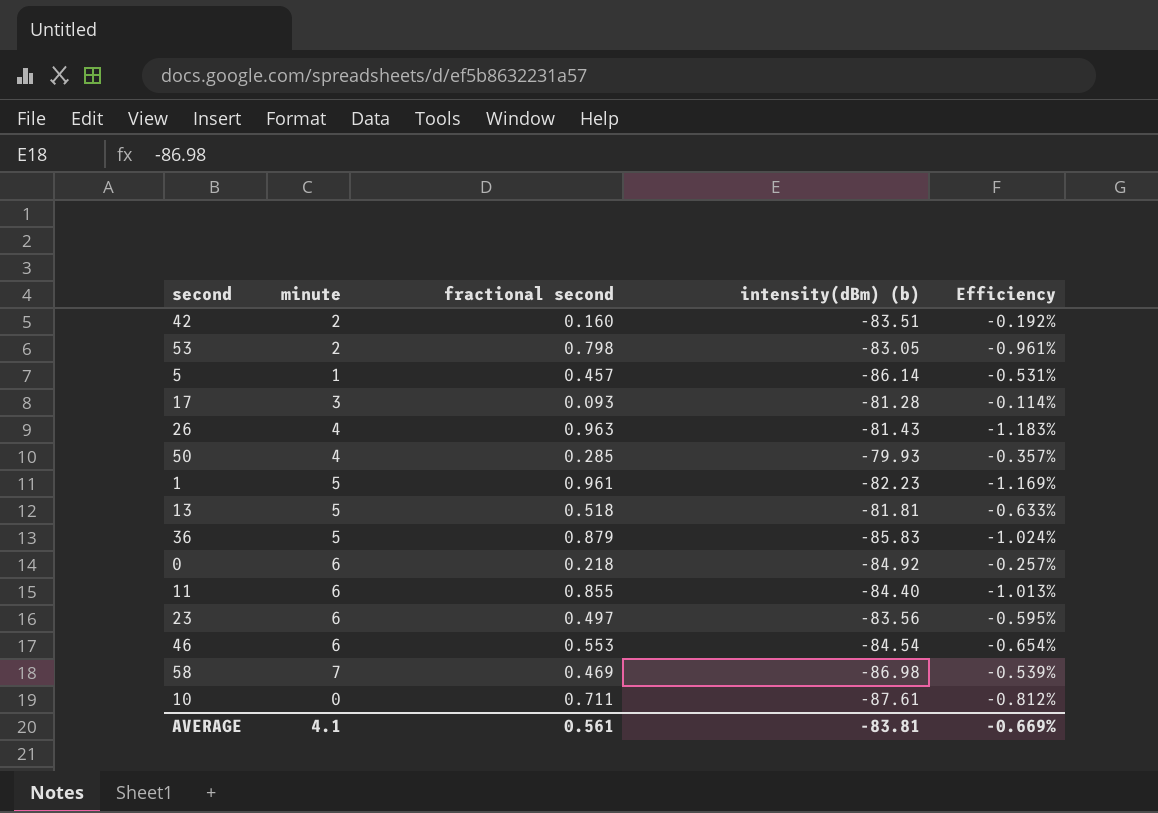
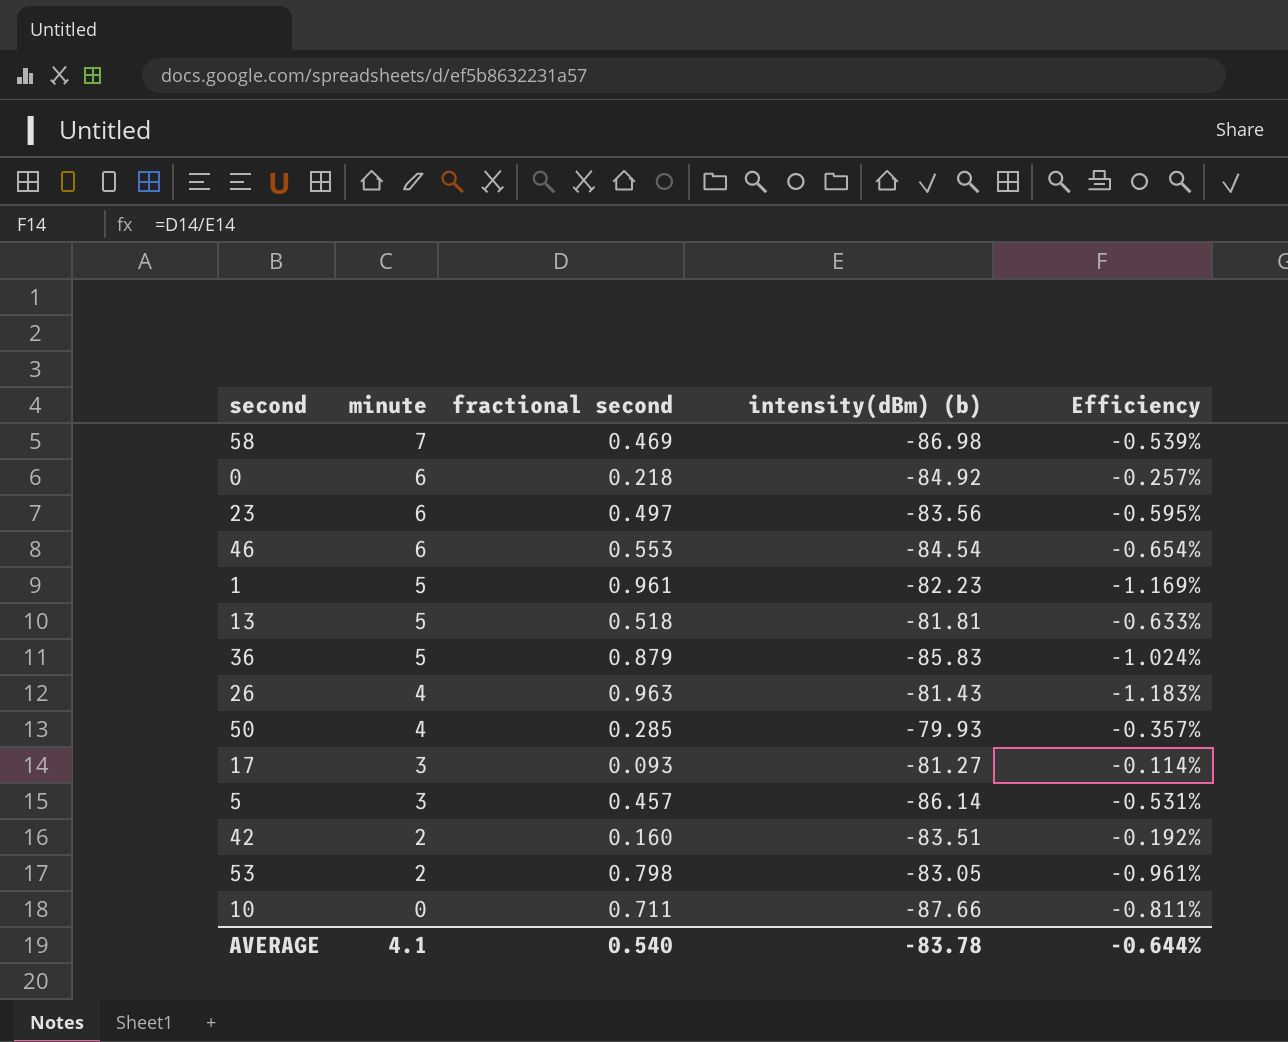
row order: none -> minute descending
row 11: 6 | 0.855 | -84.40 | -1.013% -> none
17 | intensity(dBm) (b): -81.28 -> -81.27
5 | minute: 1 -> 3
10 | intensity(dBm) (b): -87.61 -> -87.66
10 | Efficiency: -0.812% -> -0.811%
AVERAGE | fractional second: 0.561 -> 0.540
AVERAGE | intensity(dBm) (b): -83.81 -> -83.78
AVERAGE | Efficiency: -0.669% -> -0.644%

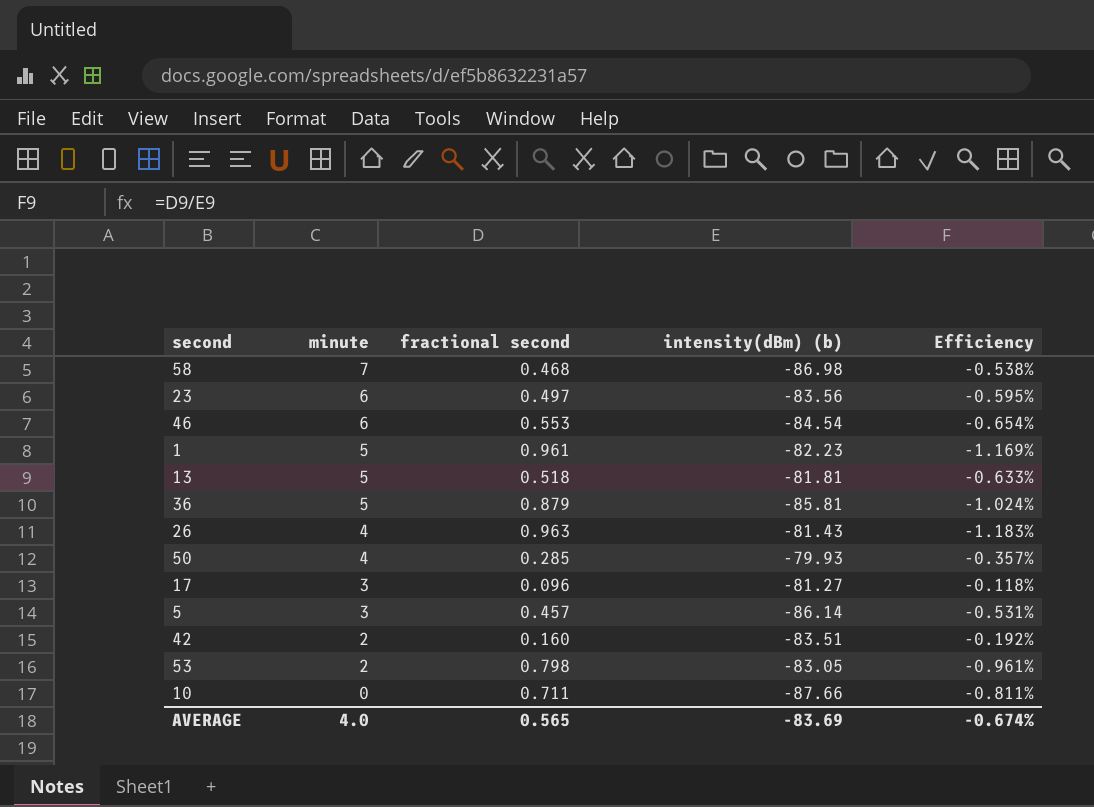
row 0: 6 | 0.218 | -84.92 | -0.257% -> none
58 | fractional second: 0.469 -> 0.468
58 | Efficiency: -0.539% -> -0.538%
36 | intensity(dBm) (b): -85.83 -> -85.81
17 | fractional second: 0.093 -> 0.096
17 | Efficiency: -0.114% -> -0.118%
AVERAGE | minute: 4.1 -> 4.0
AVERAGE | fractional second: 0.540 -> 0.565
AVERAGE | intensity(dBm) (b): -83.78 -> -83.69
AVERAGE | Efficiency: -0.644% -> -0.674%

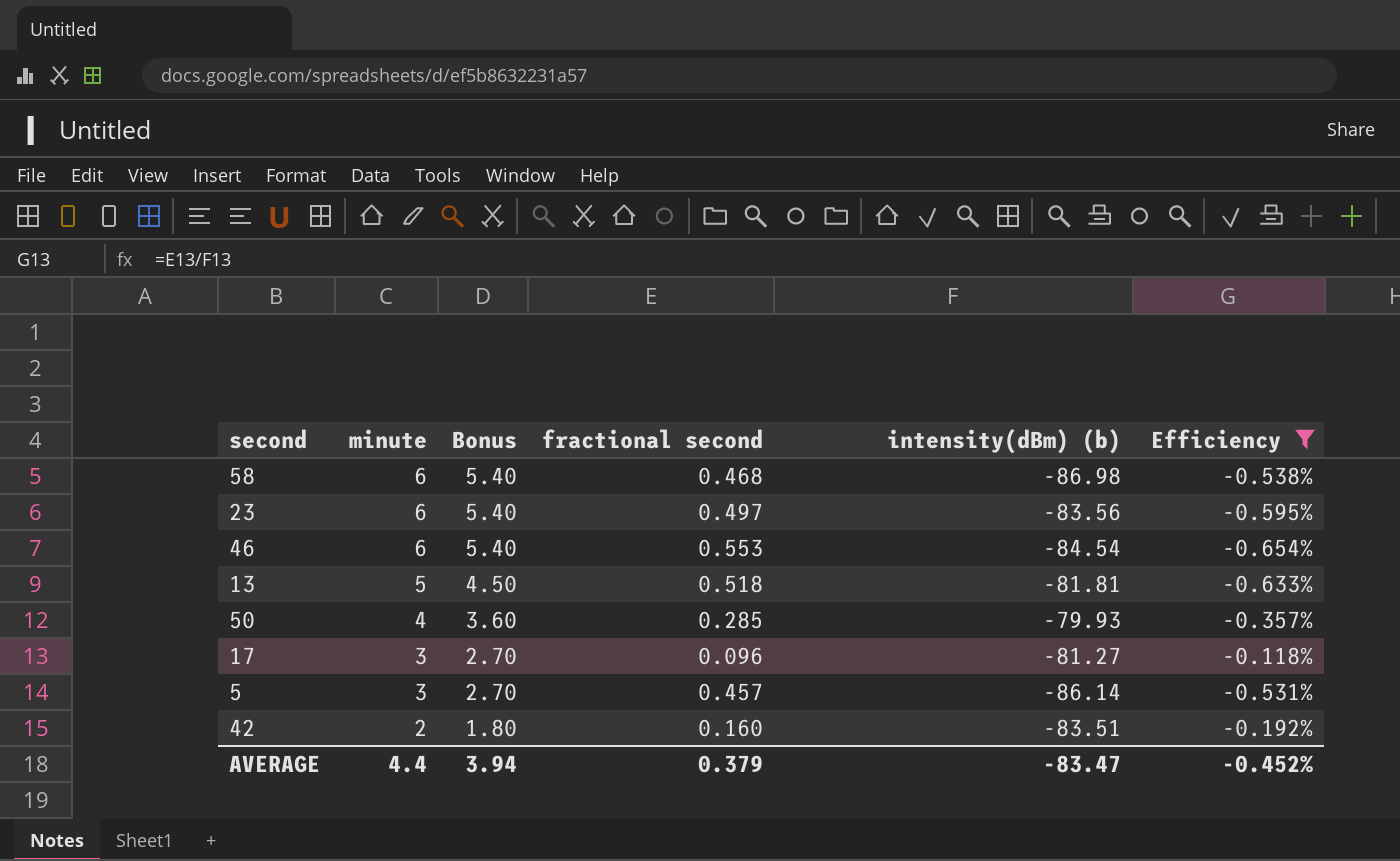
filter: none -> Efficiency >= -0.654%
column Bonus | formula: none -> [minute] * 0.9
58 | minute: 7 -> 6
AVERAGE | minute: 4.0 -> 4.4
AVERAGE | fractional second: 0.565 -> 0.379
AVERAGE | intensity(dBm) (b): -83.69 -> -83.47
AVERAGE | Efficiency: -0.674% -> -0.452%

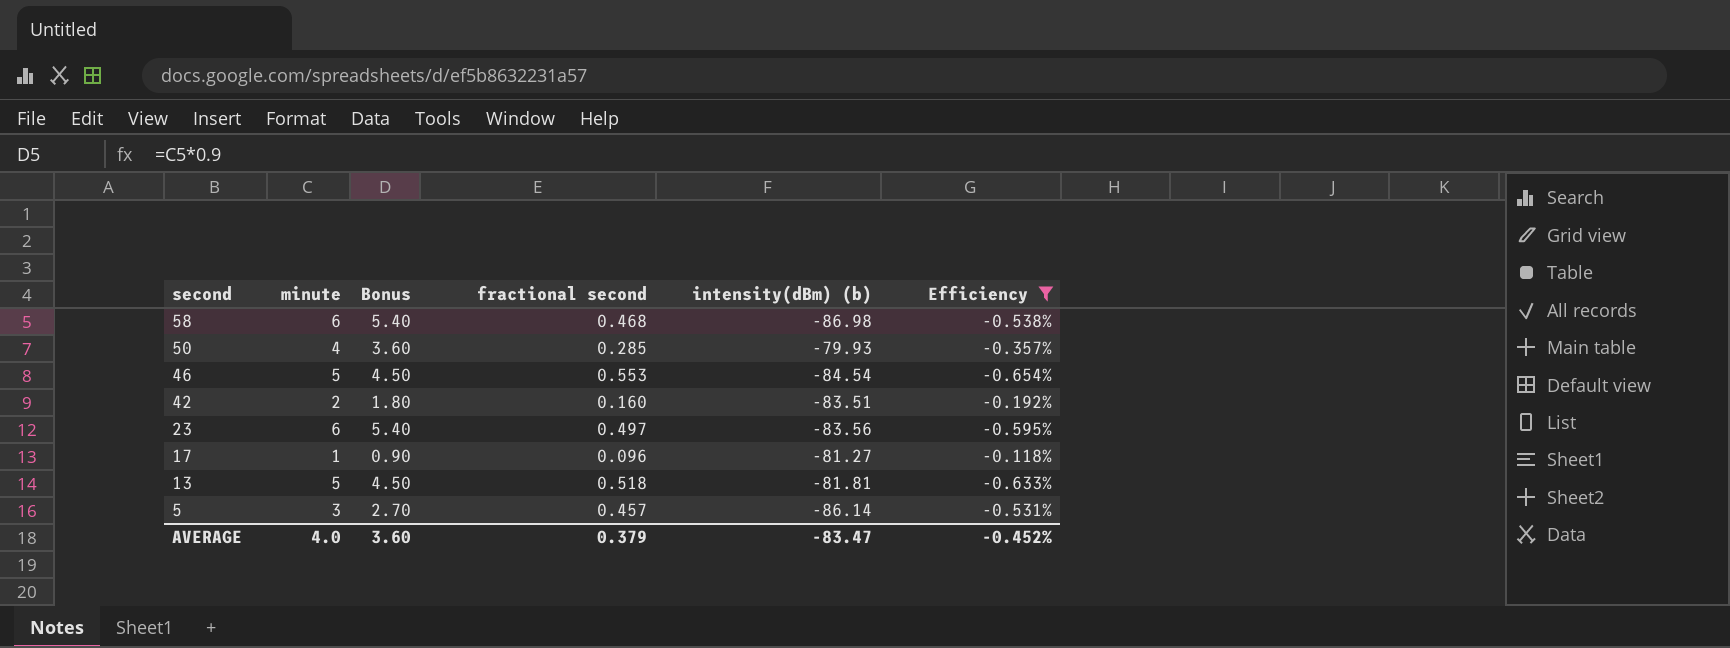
row order: minute descending -> second descending
46 | minute: 6 -> 5
46 | Bonus: 5.40 -> 4.50
17 | minute: 3 -> 1
17 | Bonus: 2.70 -> 0.90
AVERAGE | minute: 4.4 -> 4.0
AVERAGE | Bonus: 3.94 -> 3.60

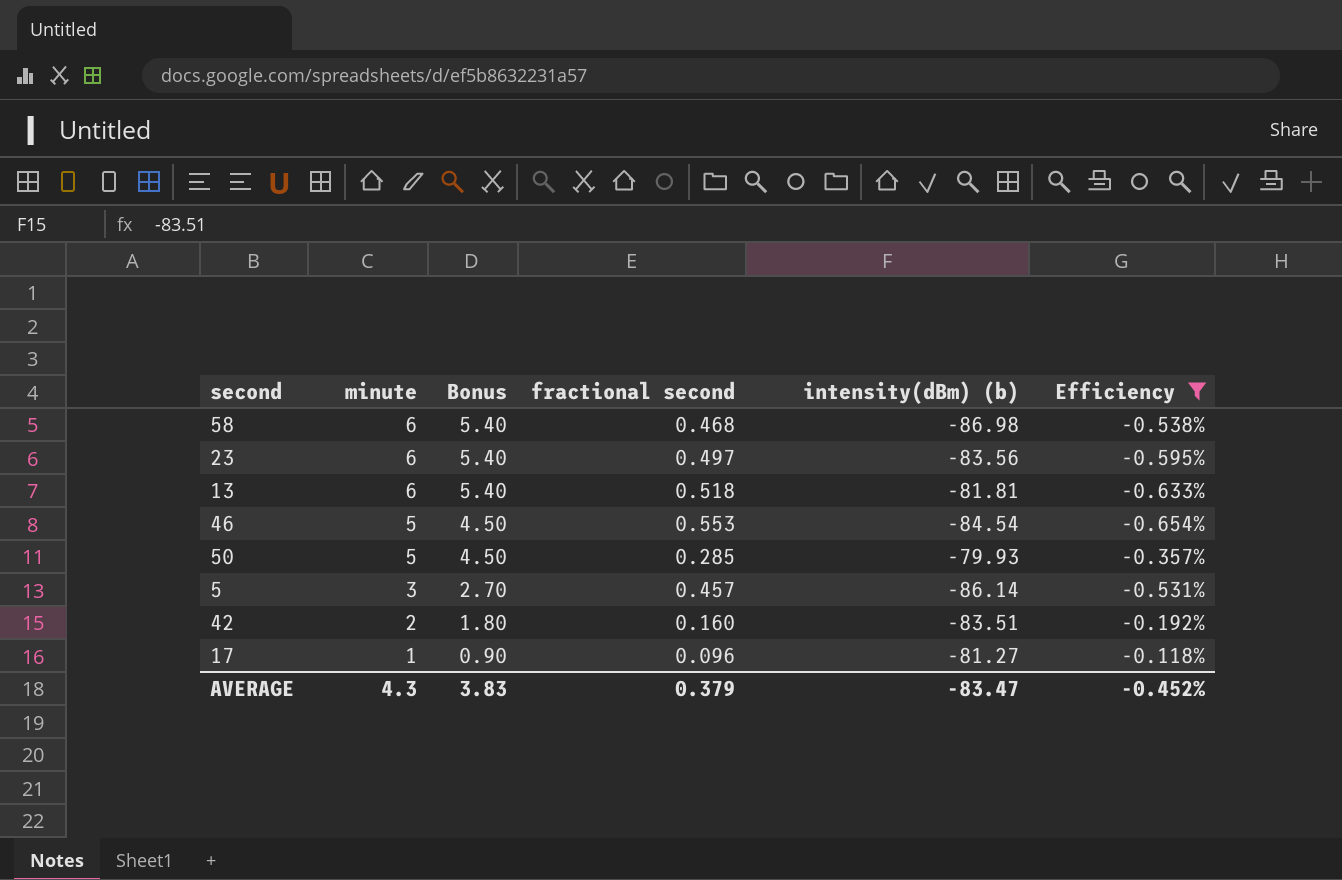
row order: second descending -> minute descending
13 | minute: 5 -> 6
13 | Bonus: 4.50 -> 5.40
50 | minute: 4 -> 5
50 | Bonus: 3.60 -> 4.50
AVERAGE | minute: 4.0 -> 4.3
AVERAGE | Bonus: 3.60 -> 3.83

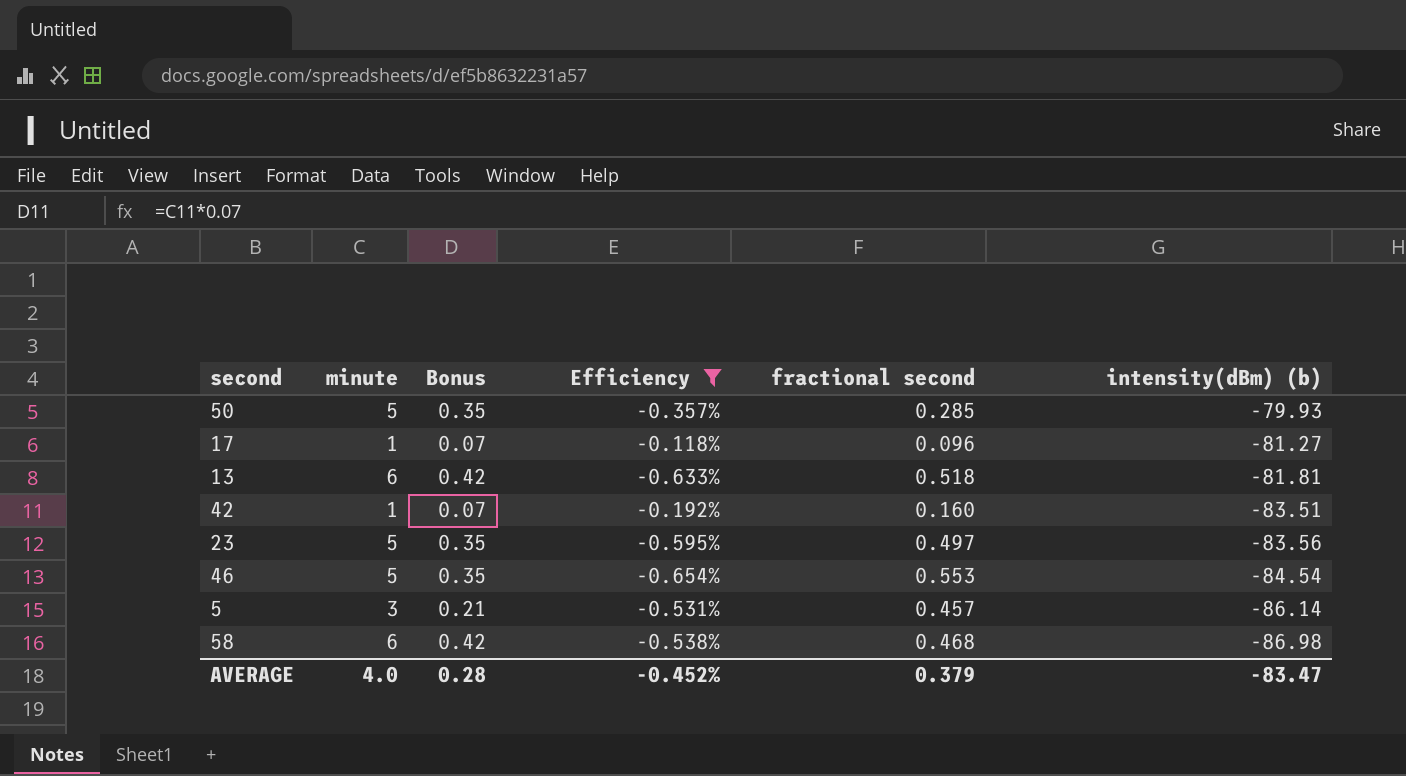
row order: minute descending -> intensity(dBm) (b) descending
column Bonus | formula: [minute] * 0.9 -> [minute] * 0.07
column Efficiency | position: 6 -> 4
42 | minute: 2 -> 1
23 | minute: 6 -> 5
AVERAGE | minute: 4.3 -> 4.0
AVERAGE | Bonus: 3.83 -> 0.28

